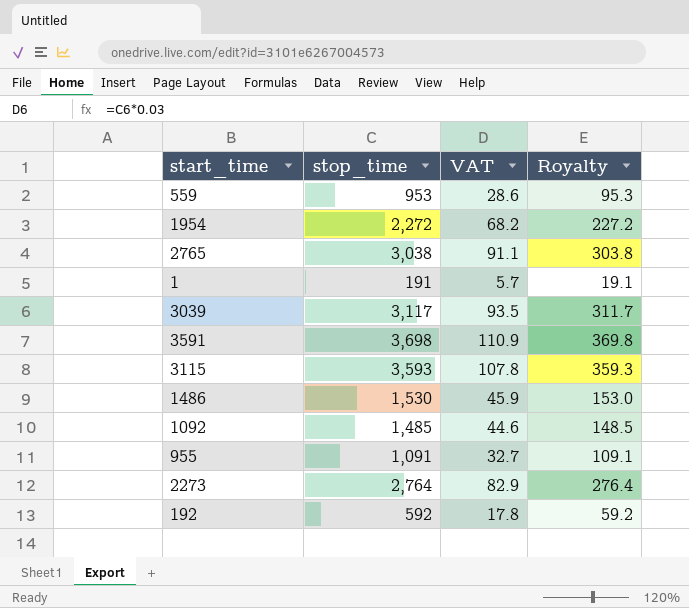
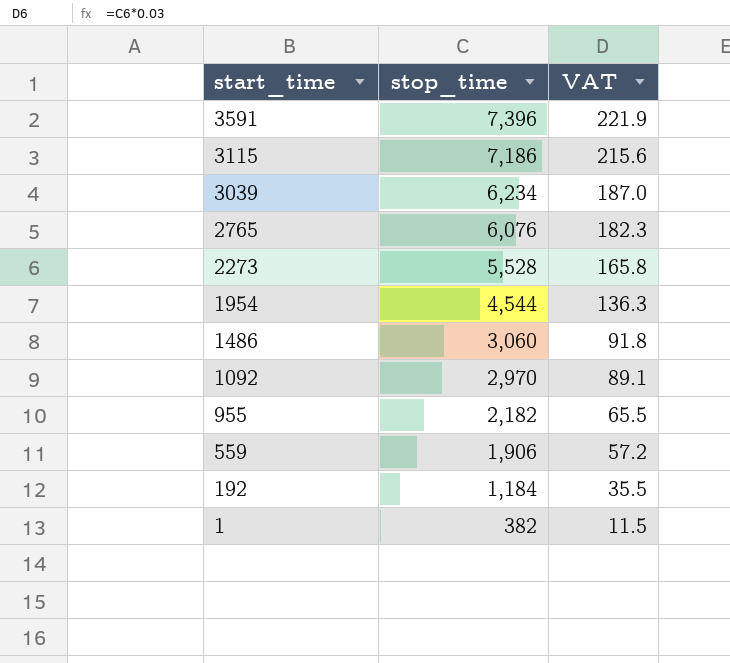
row order: none -> start_time descending
column Royalty | formula: [stop_time] * 0.1 -> none
3591 | stop_time: 3,698 -> 7,396
3591 | VAT: 110.9 -> 221.9
3115 | stop_time: 3,593 -> 7,186
3115 | VAT: 107.8 -> 215.6
3039 | stop_time: 3,117 -> 6,234
3039 | VAT: 93.5 -> 187.0
2765 | stop_time: 3,038 -> 6,076
2765 | VAT: 91.1 -> 182.3
2273 | stop_time: 2,764 -> 5,528
2273 | VAT: 82.9 -> 165.8
1954 | stop_time: 2,272 -> 4,544
1954 | VAT: 68.2 -> 136.3
1486 | stop_time: 1,530 -> 3,060
1486 | VAT: 45.9 -> 91.8
1092 | stop_time: 1,485 -> 2,970
1092 | VAT: 44.6 -> 89.1
955 | stop_time: 1,091 -> 2,182
955 | VAT: 32.7 -> 65.5
559 | stop_time: 953 -> 1,906
559 | VAT: 28.6 -> 57.2
192 | stop_time: 592 -> 1,184
192 | VAT: 17.8 -> 35.5
1 | stop_time: 191 -> 382
1 | VAT: 5.7 -> 11.5

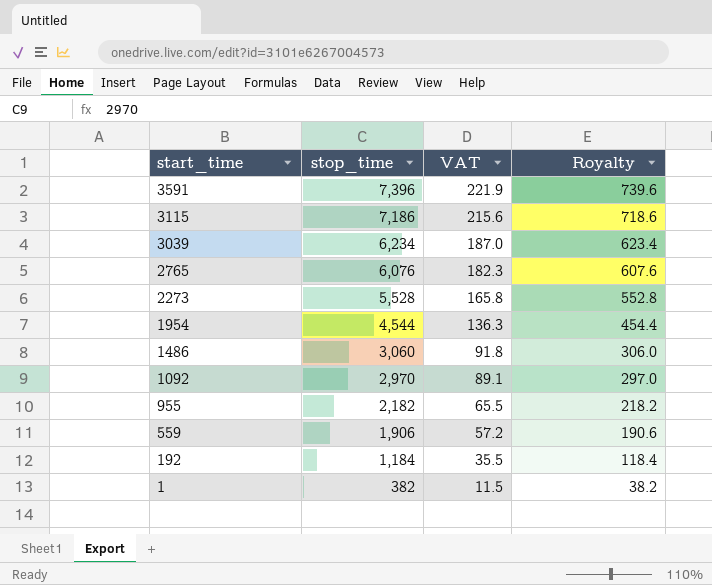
column Royalty | formula: none -> [stop_time] * 0.1

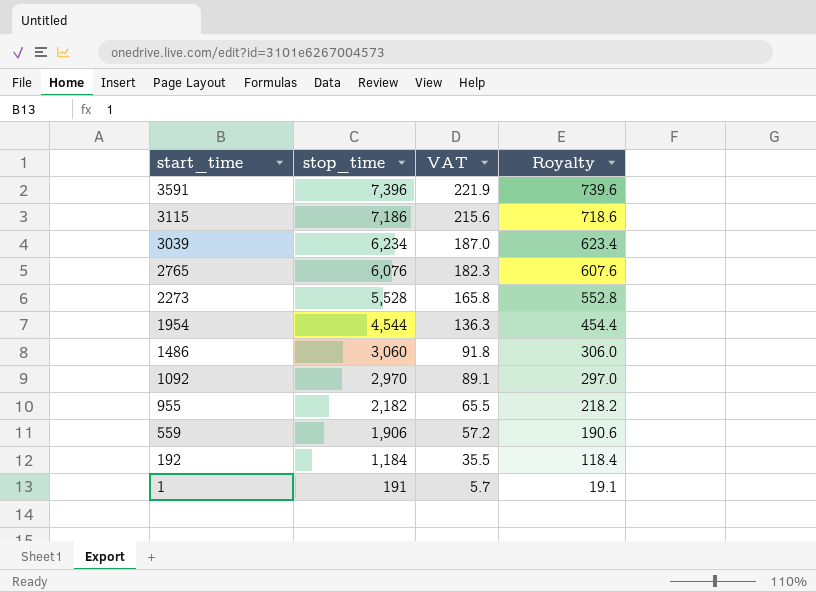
1 | stop_time: 382 -> 191
1 | VAT: 11.5 -> 5.7
1 | Royalty: 38.2 -> 19.1

